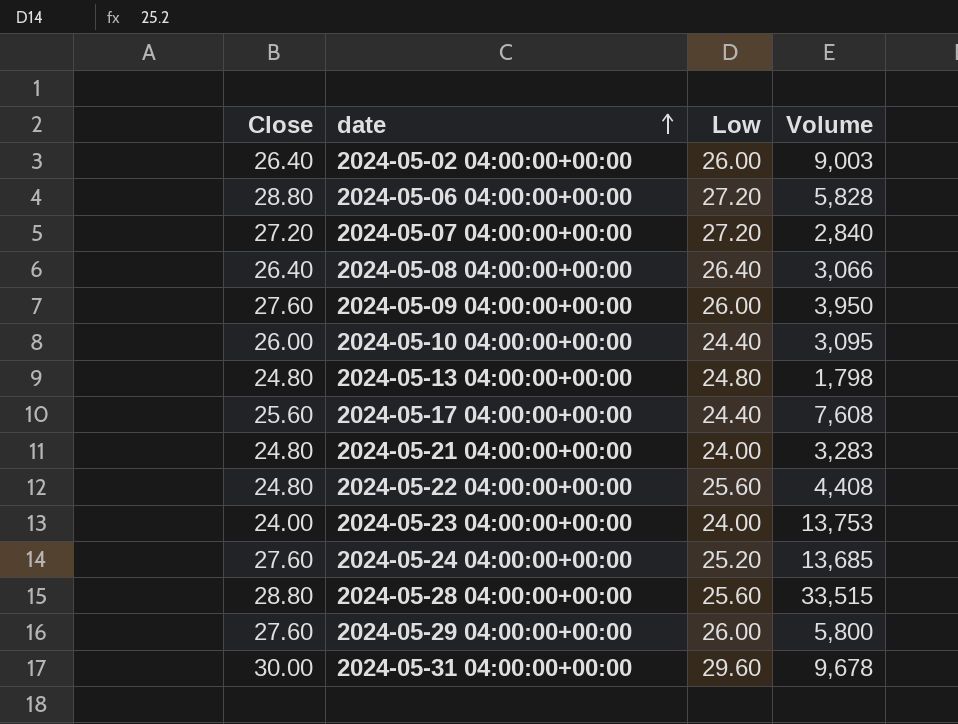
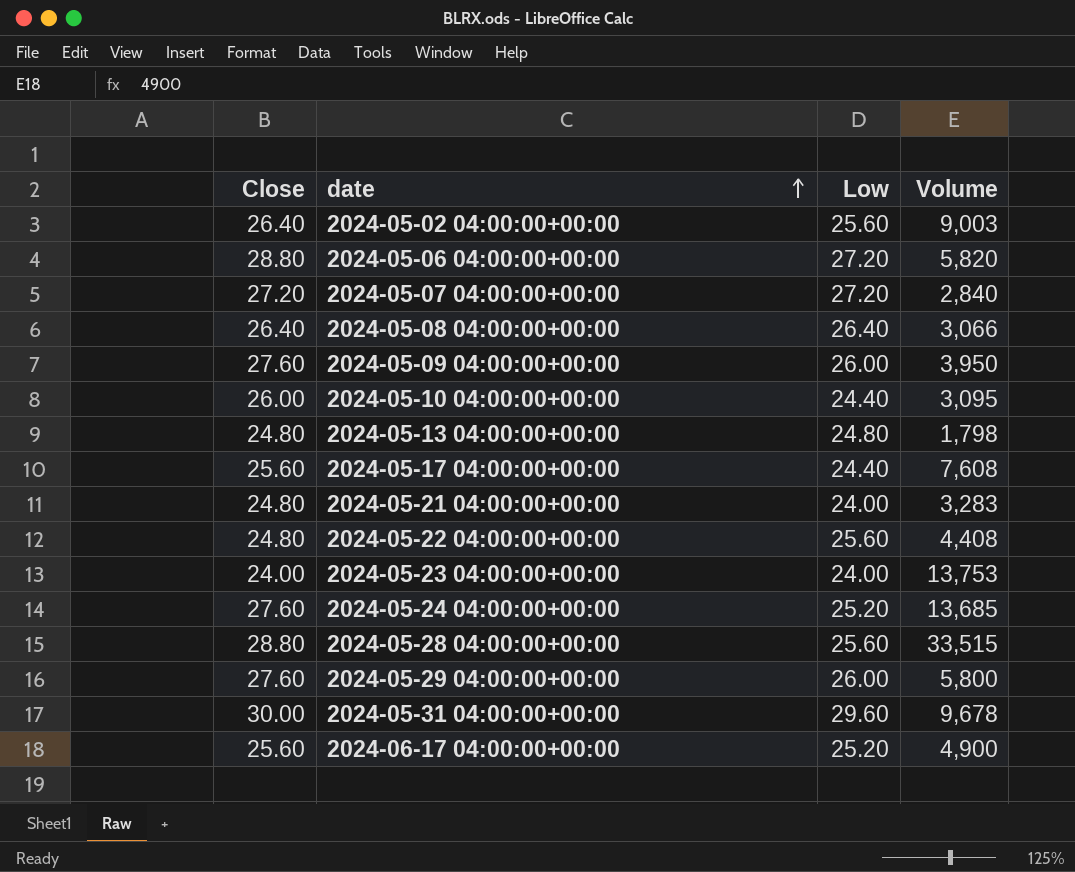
2024-05-02 04:00:00+00:00 | Low: 26.00 -> 25.60
2024-05-06 04:00:00+00:00 | Volume: 5,828 -> 5,820
row 2024-06-17 04:00:00+00:00: none -> 25.60 | 25.20 | 4,900

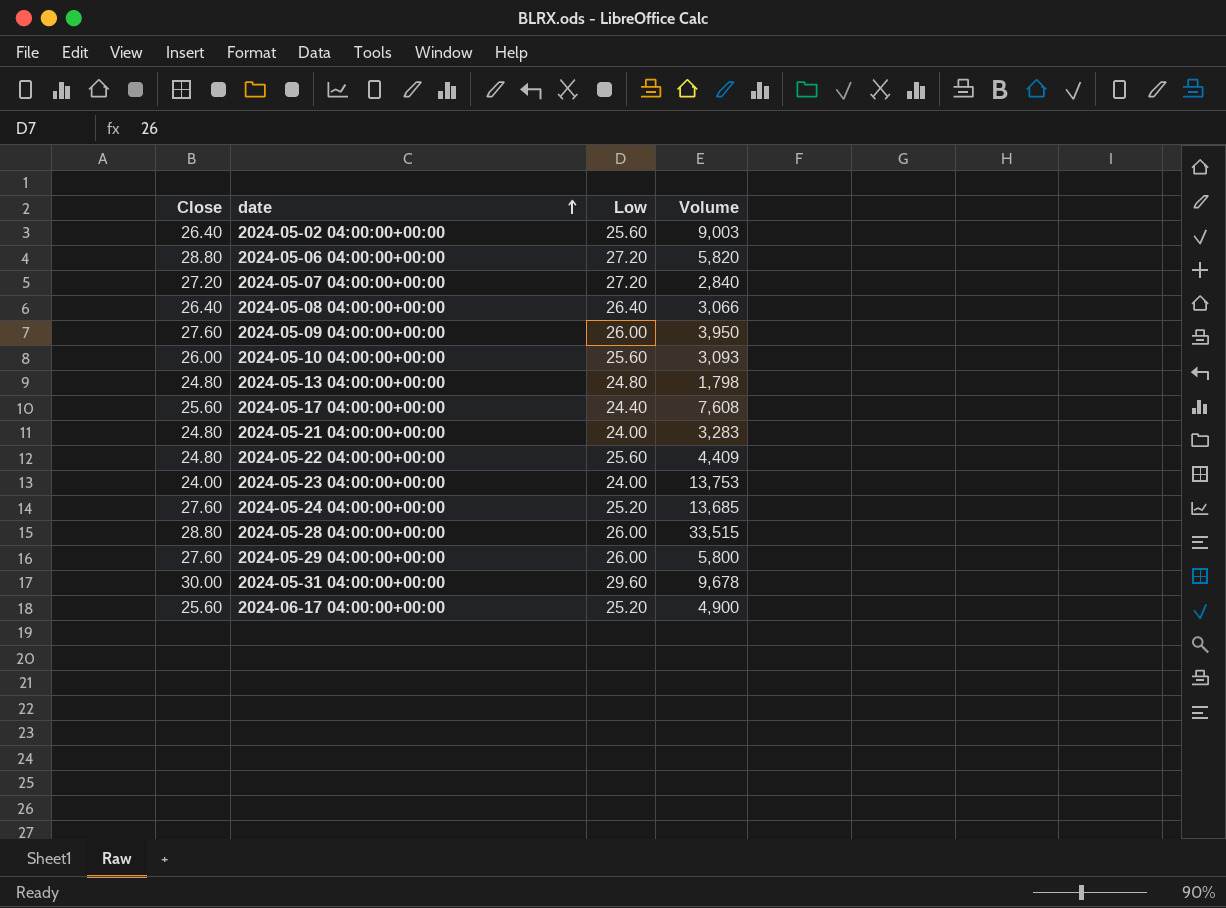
2024-05-10 04:00:00+00:00 | Low: 24.40 -> 25.60
2024-05-10 04:00:00+00:00 | Volume: 3,095 -> 3,093
2024-05-22 04:00:00+00:00 | Volume: 4,408 -> 4,409
2024-05-28 04:00:00+00:00 | Low: 25.60 -> 26.00

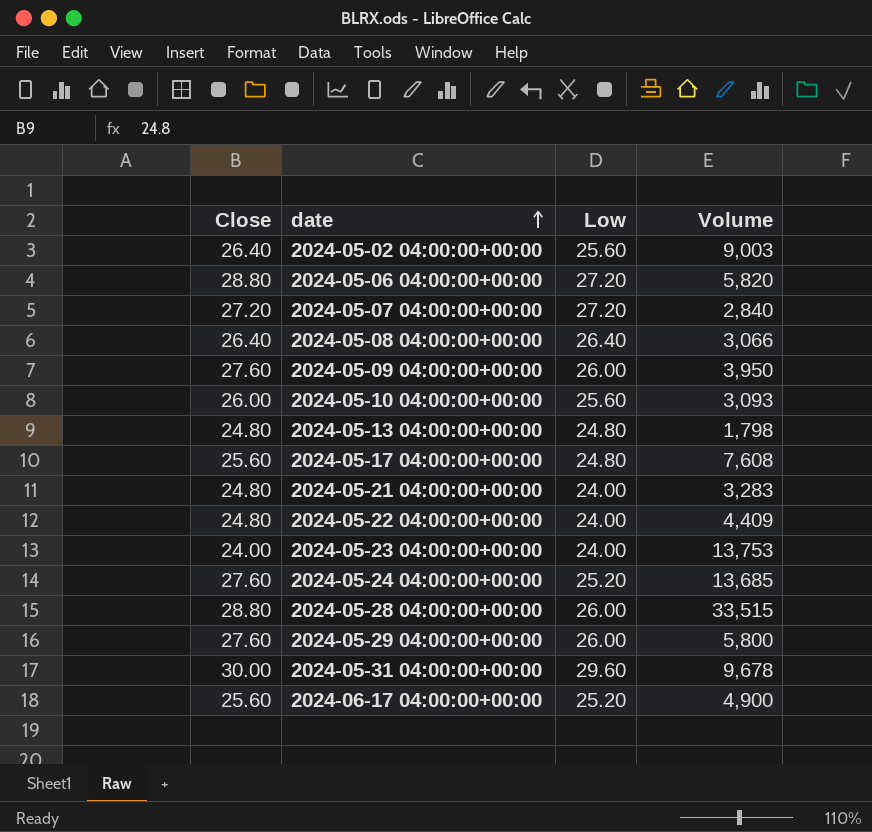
2024-05-17 04:00:00+00:00 | Low: 24.40 -> 24.80
2024-05-22 04:00:00+00:00 | Low: 25.60 -> 24.00

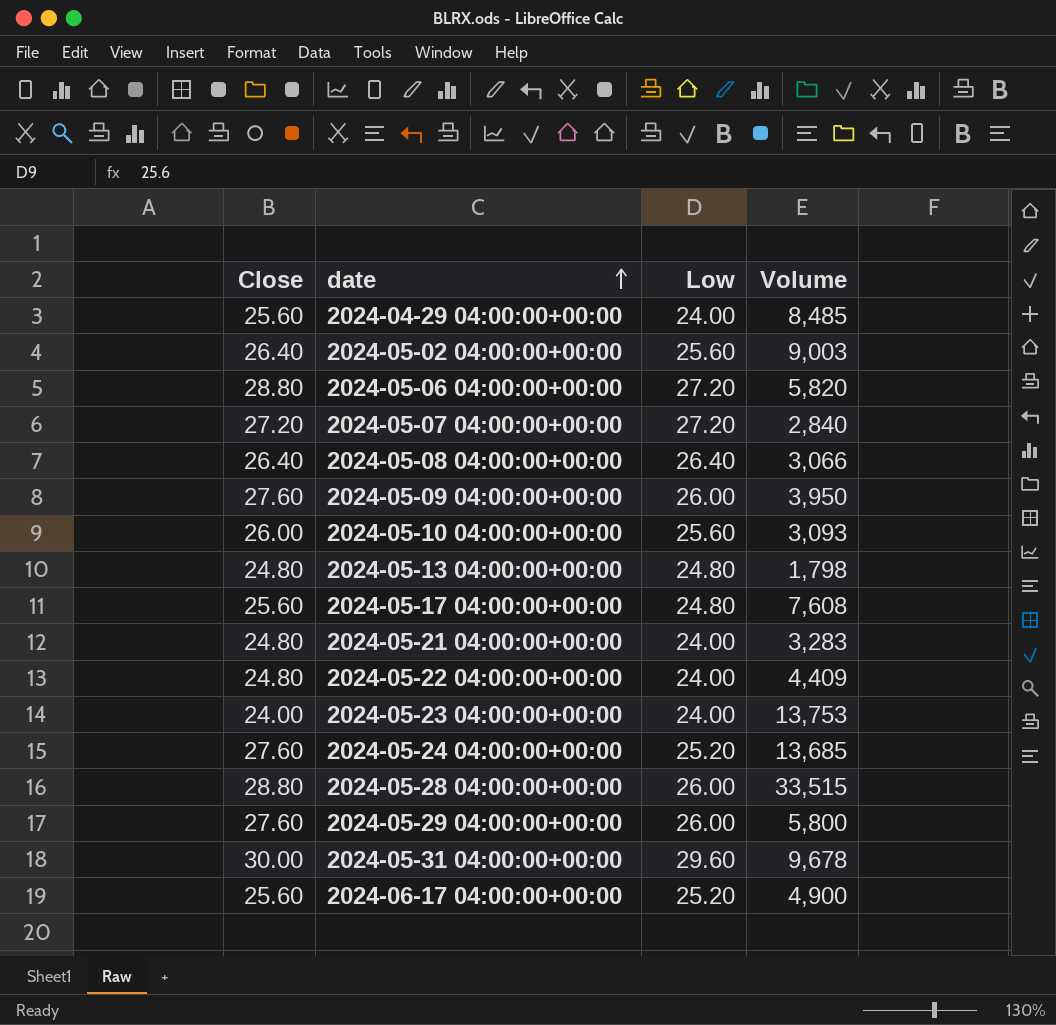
row 2024-04-29 04:00:00+00:00: none -> 25.60 | 24.00 | 8,485

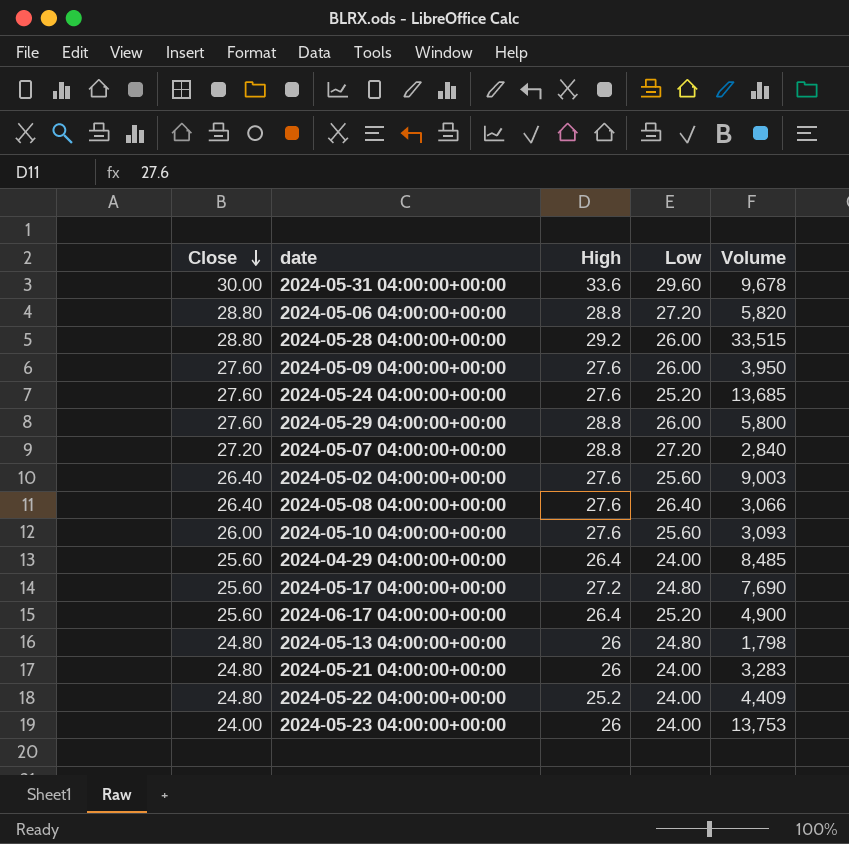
row order: date ascending -> Close descending
column High | position: none -> 3
2024-05-17 04:00:00+00:00 | Volume: 7,608 -> 7,690

